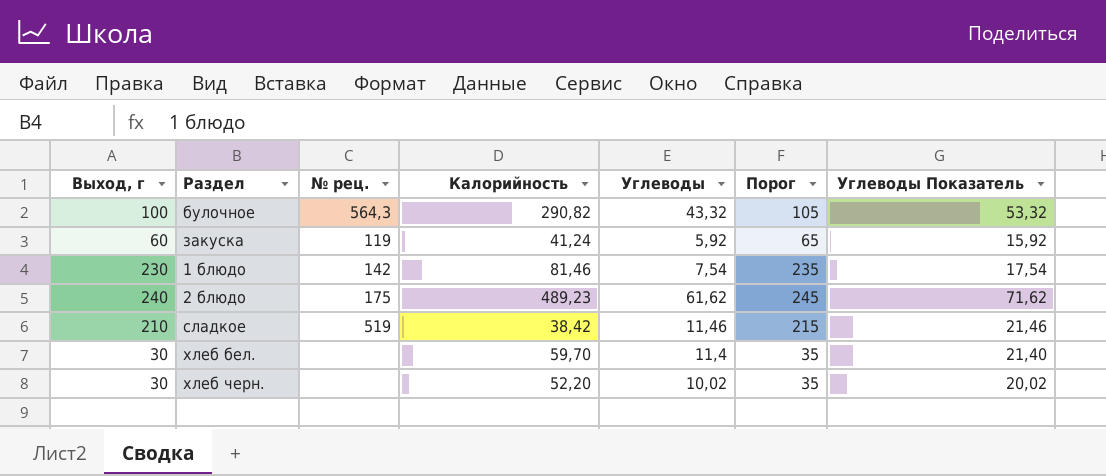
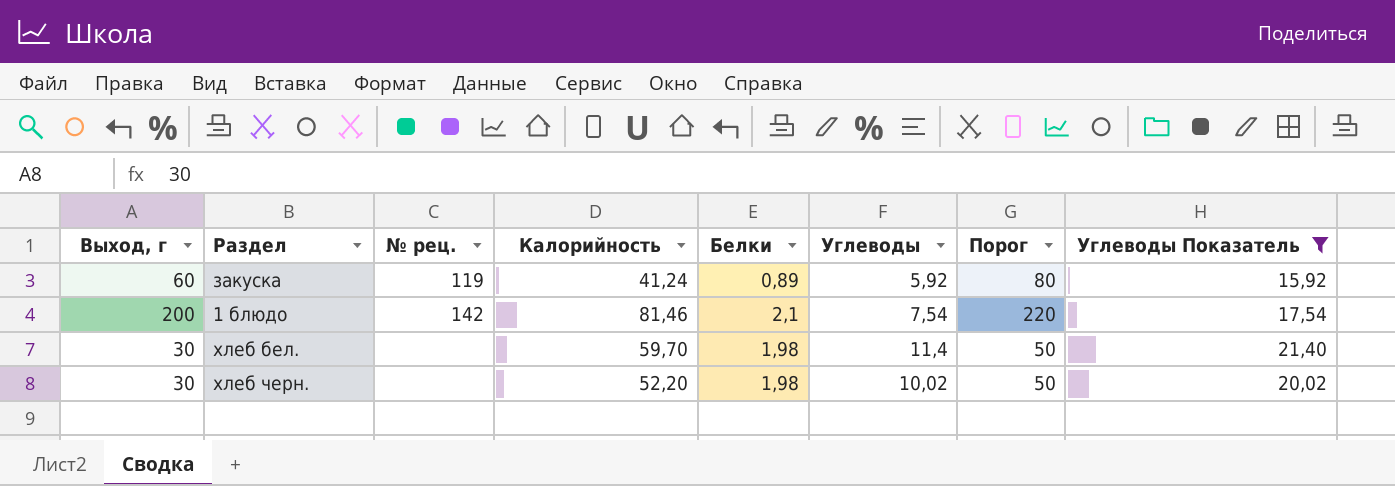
filter: none -> Углеводы Показатель <= 21,40
column Белки | position: none -> 5
column Порог | formula: [Выход, г] + 5 -> [Выход, г] + 20
1 блюдо | Выход, г: 230 -> 200

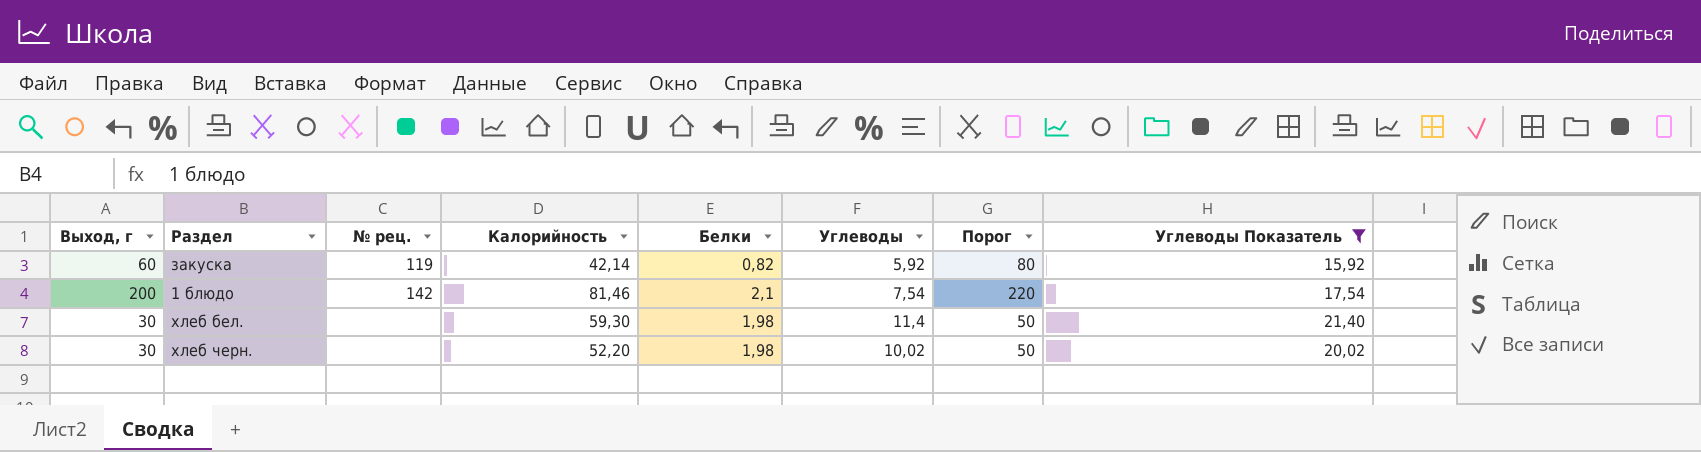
закуска | Калорийность: 41,24 -> 42,14
закуска | Белки: 0,89 -> 0,82
хлеб бел. | Калорийность: 59,70 -> 59,30

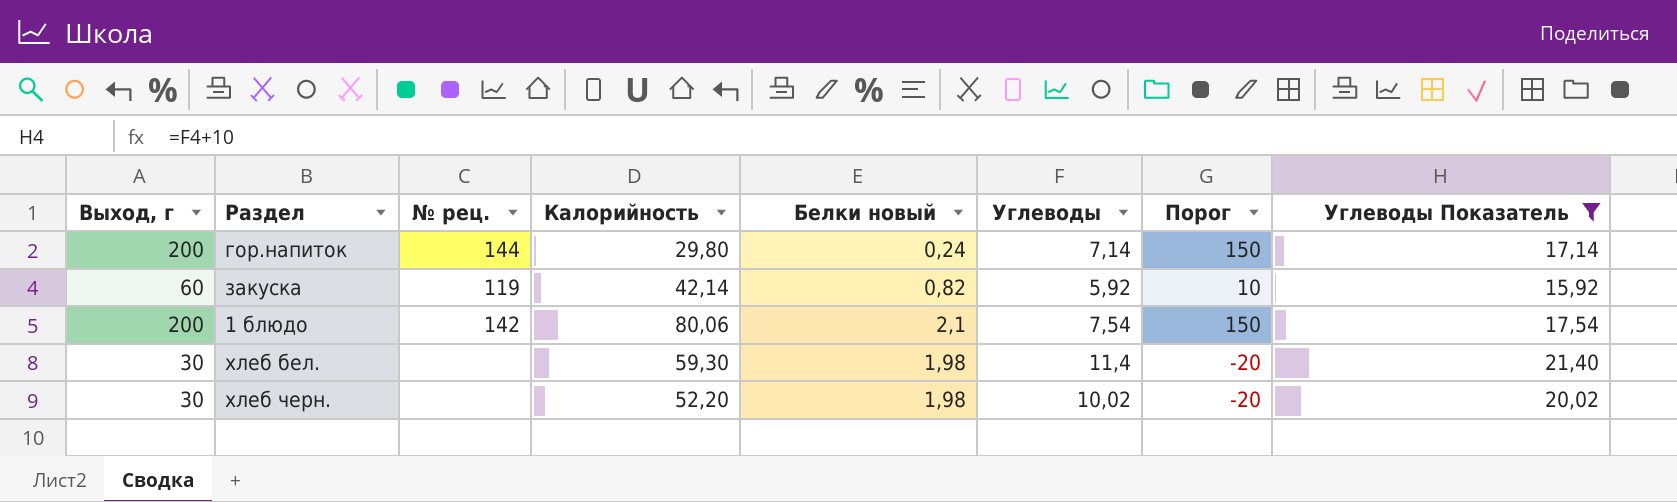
column name: Белки -> Белки новый
column Порог | formula: [Выход, г] + 20 -> [Выход, г] - 50
row гор.напиток: none -> 200 | 144 | 29,80 | 0,24 | 7,14 | 150 | 17,14
1 блюдо | Калорийность: 81,46 -> 80,06

